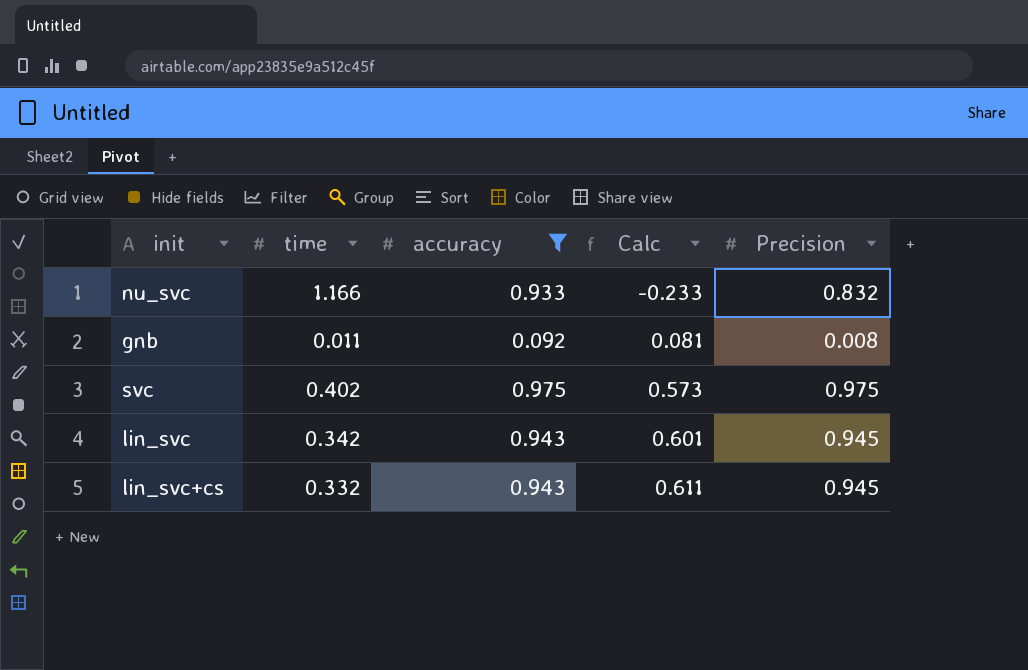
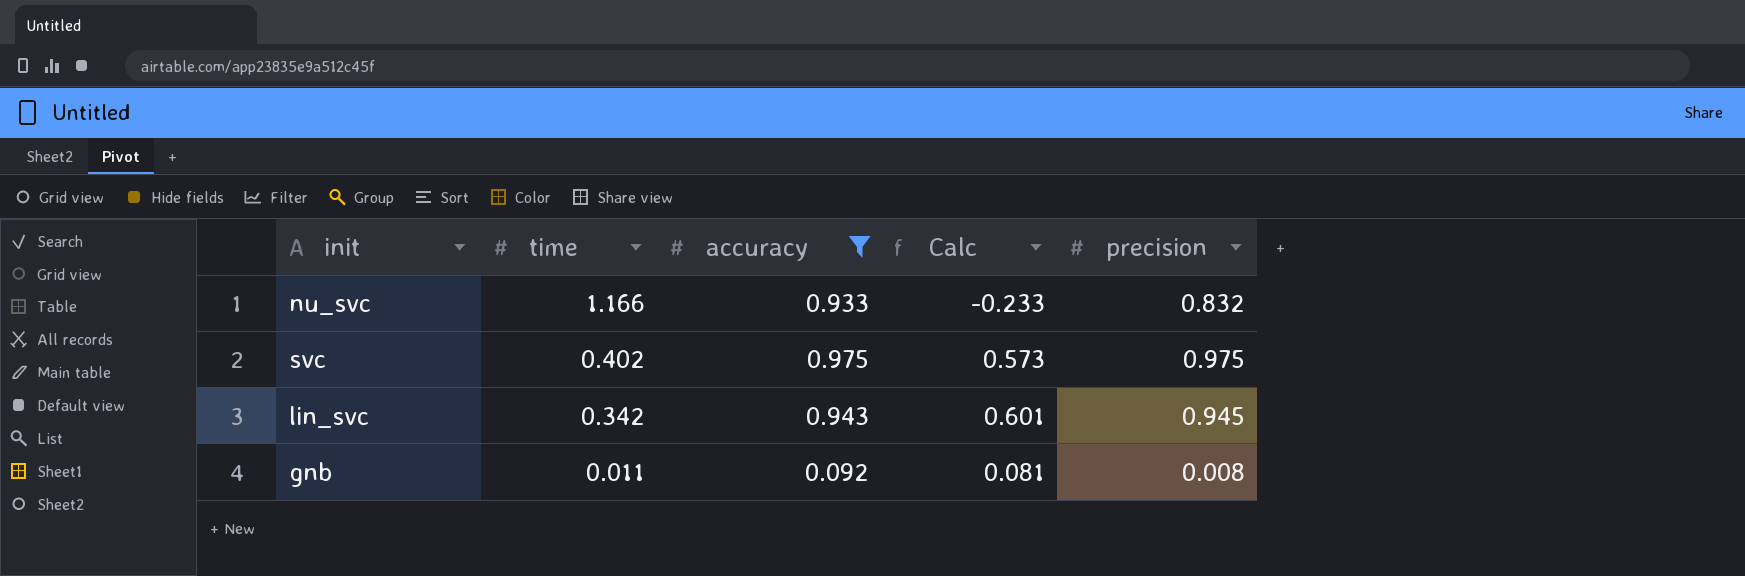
row order: Calc ascending -> time descending
column name: Precision -> precision
row lin_svc+cs: 0.332 | 0.943 | 0.611 | 0.945 -> none

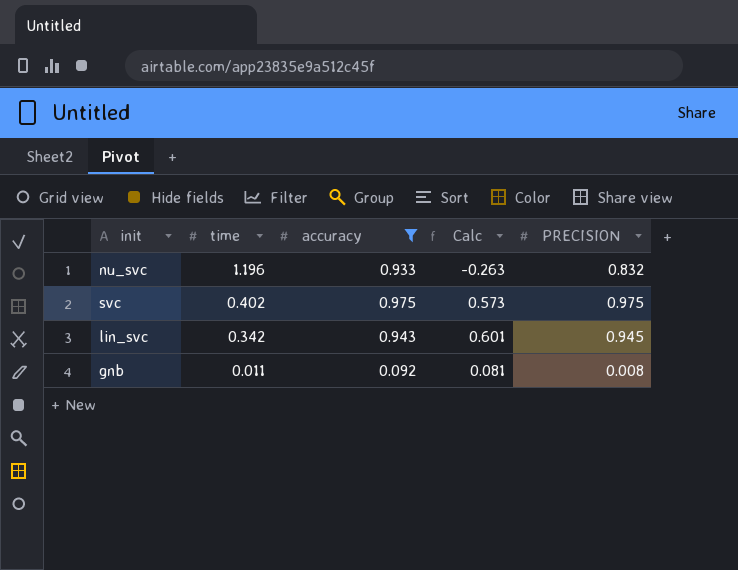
column name: precision -> PRECISION
nu_svc | time: 1.166 -> 1.196
nu_svc | Calc: -0.233 -> -0.263

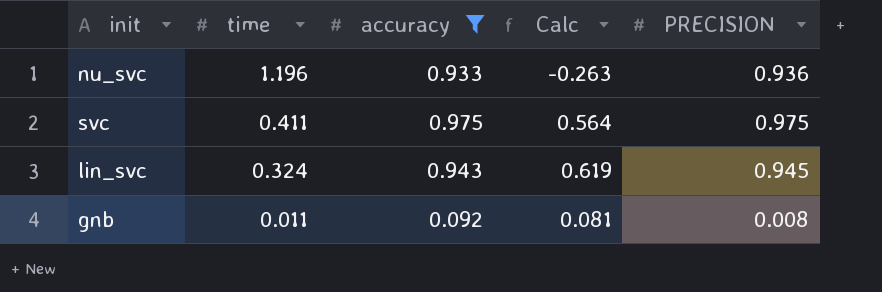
nu_svc | PRECISION: 0.832 -> 0.936
svc | time: 0.402 -> 0.411
svc | Calc: 0.573 -> 0.564
lin_svc | time: 0.342 -> 0.324
lin_svc | Calc: 0.601 -> 0.619

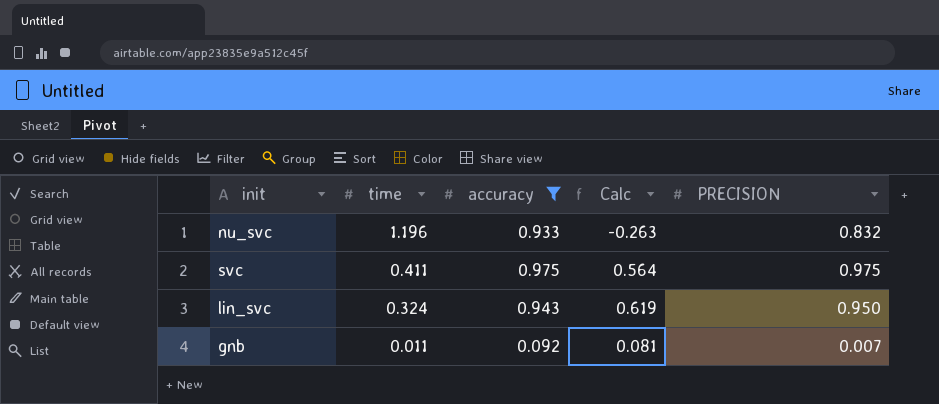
nu_svc | PRECISION: 0.936 -> 0.832
lin_svc | PRECISION: 0.945 -> 0.950
gnb | PRECISION: 0.008 -> 0.007

